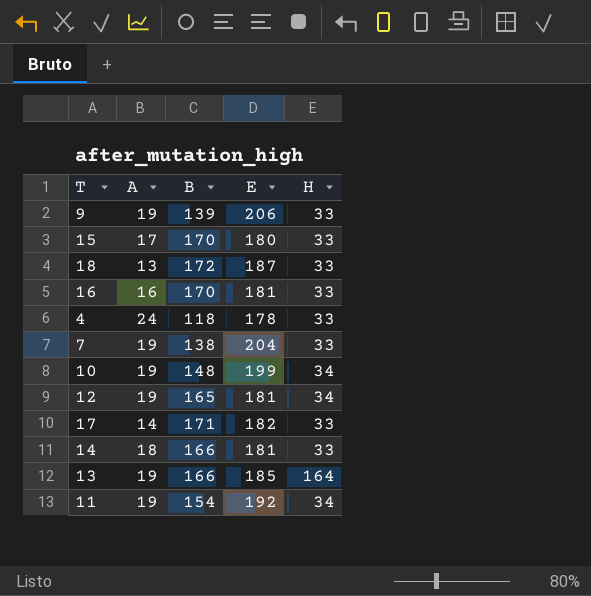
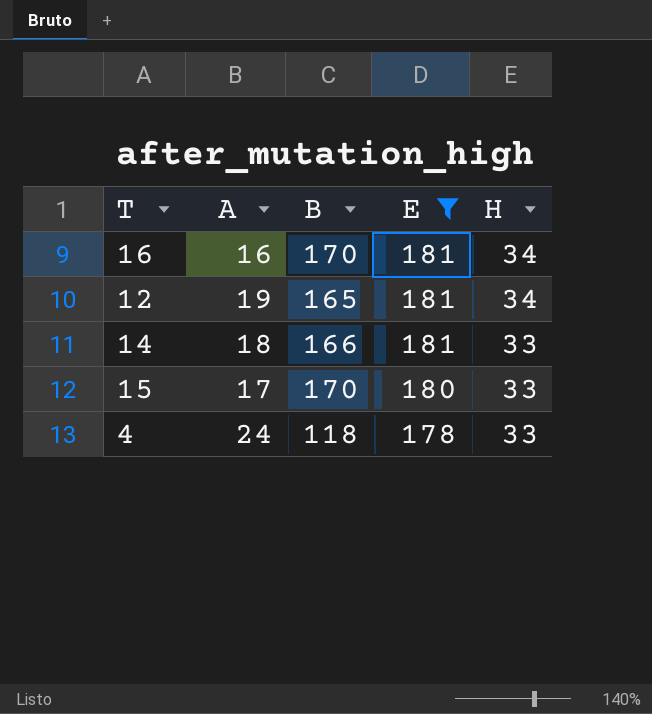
filter: none -> E <= 181
row order: none -> E descending
16 | H: 33 -> 34

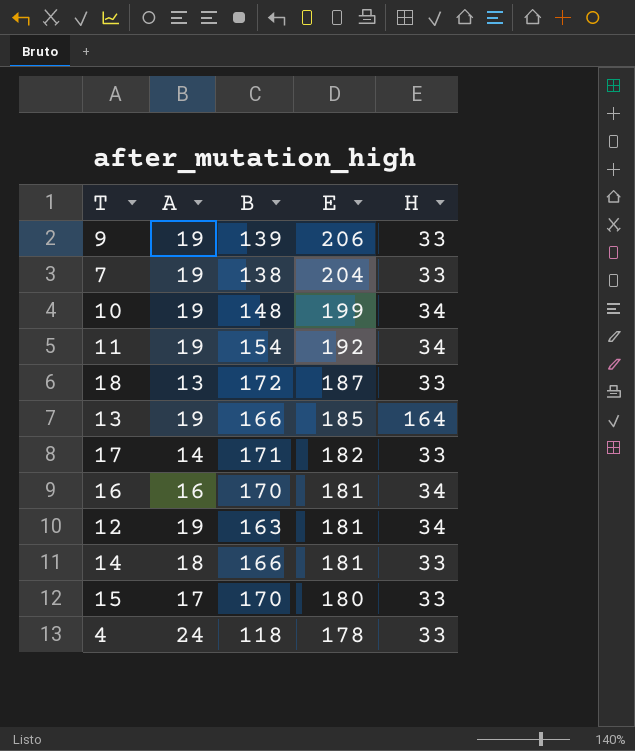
filter: E <= 181 -> none
12 | B: 165 -> 163

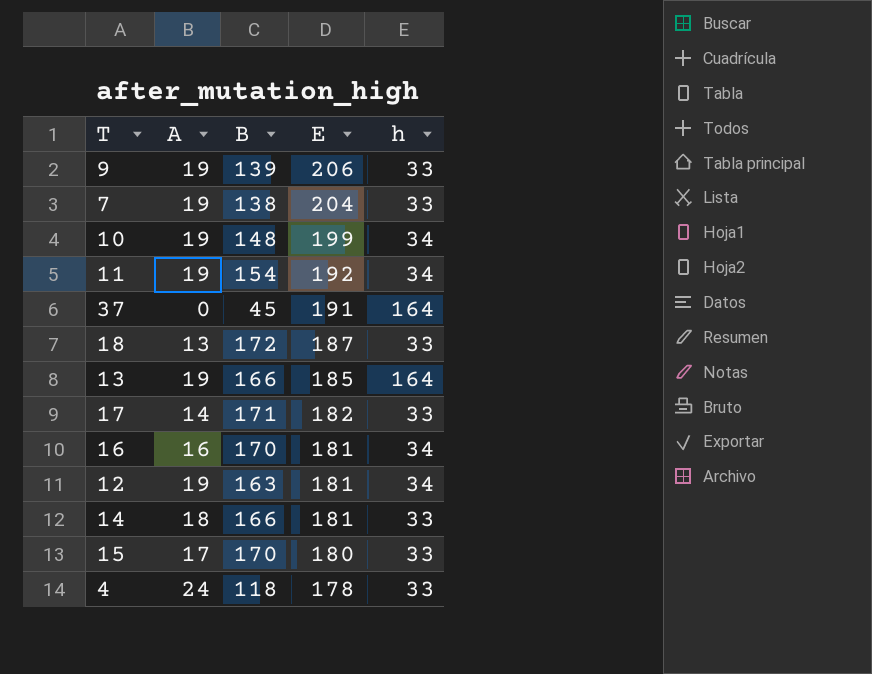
column name: H -> h
row 37: none -> 0 | 45 | 191 | 164

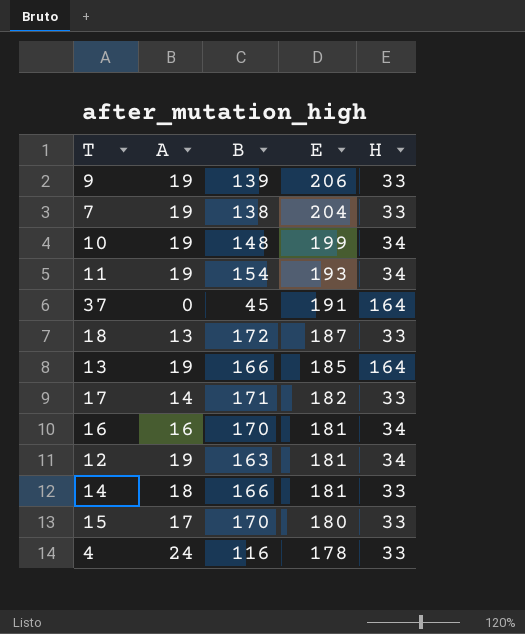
column name: h -> H
11 | E: 192 -> 193
4 | B: 118 -> 116

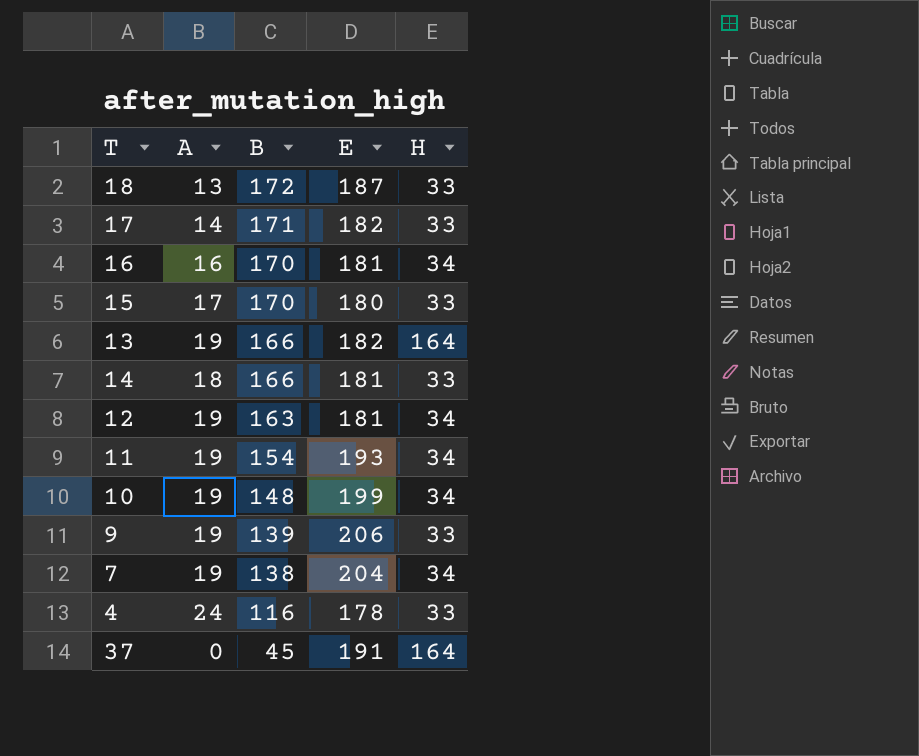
row order: E descending -> B descending
13 | E: 185 -> 182
7 | H: 33 -> 34

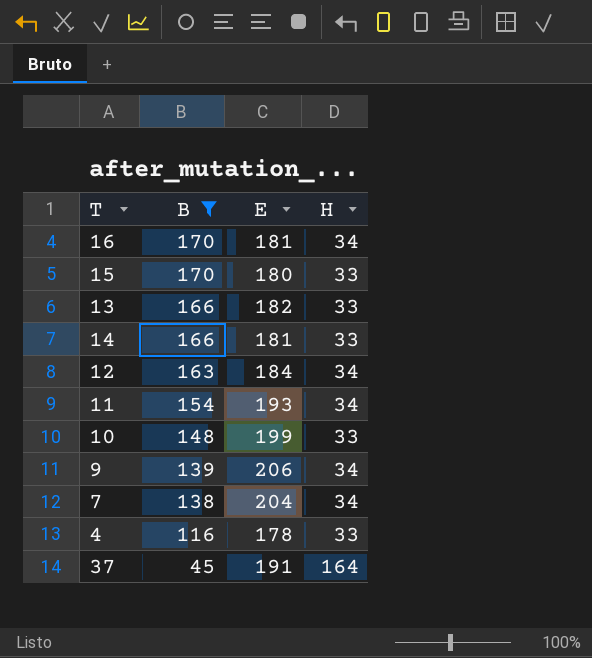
filter: none -> B <= 170
column A | position: 2 -> none
13 | H: 164 -> 33
12 | E: 181 -> 184
10 | H: 34 -> 33
9 | H: 33 -> 34

